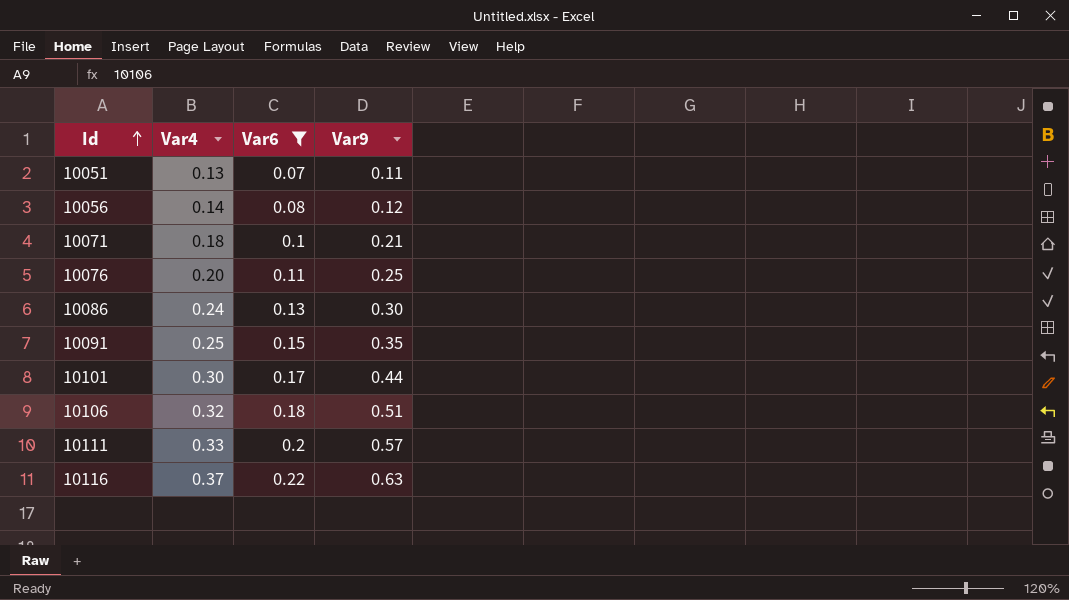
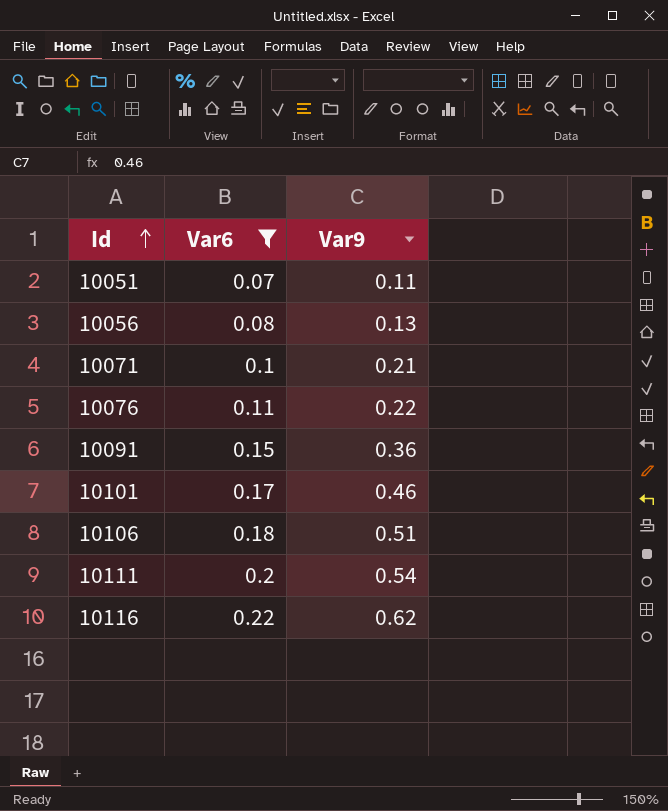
column Var4 | position: 2 -> none
row 10086: 0.24 | 0.13 | 0.30 -> none
10056 | Var9: 0.12 -> 0.13
10076 | Var9: 0.25 -> 0.22
10091 | Var9: 0.35 -> 0.36
10101 | Var9: 0.44 -> 0.46
10111 | Var9: 0.57 -> 0.54
10116 | Var9: 0.63 -> 0.62

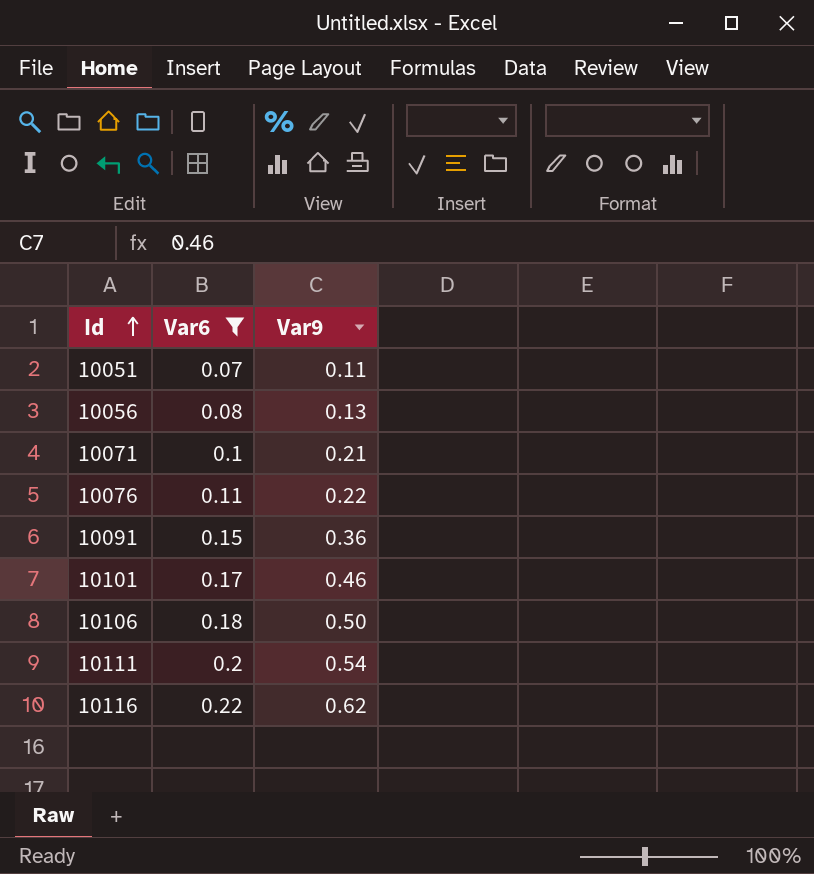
10106 | Var9: 0.51 -> 0.50

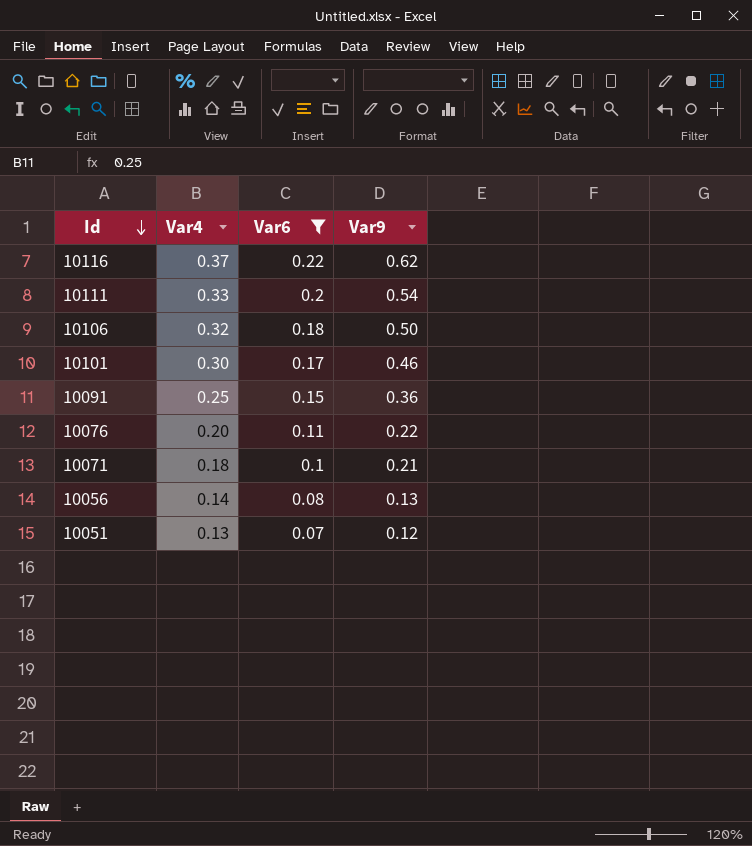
row order: Id ascending -> Id descending
column Var4 | position: none -> 2
10051 | Var9: 0.11 -> 0.12

